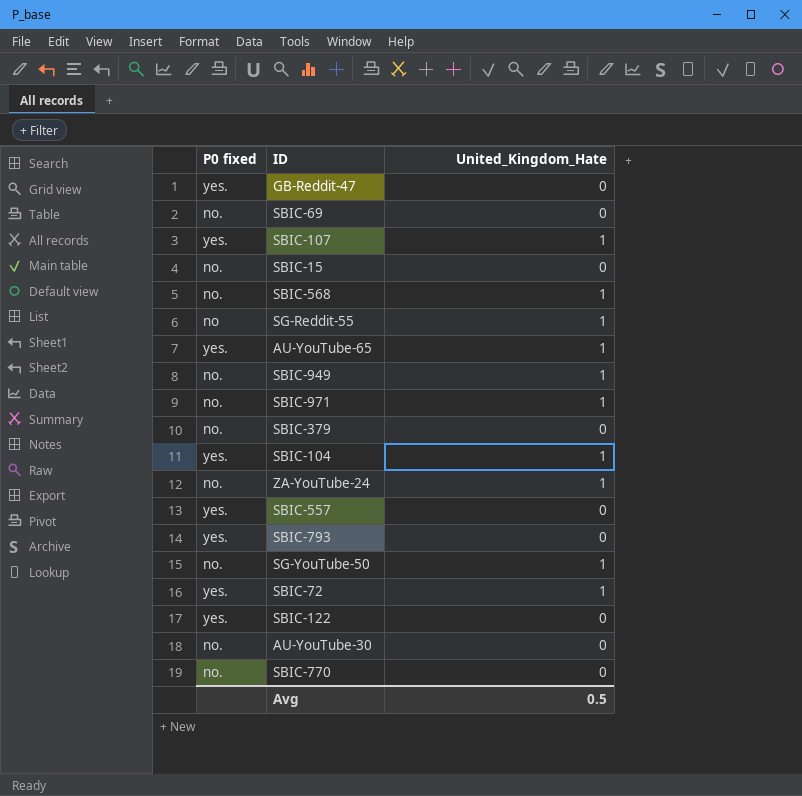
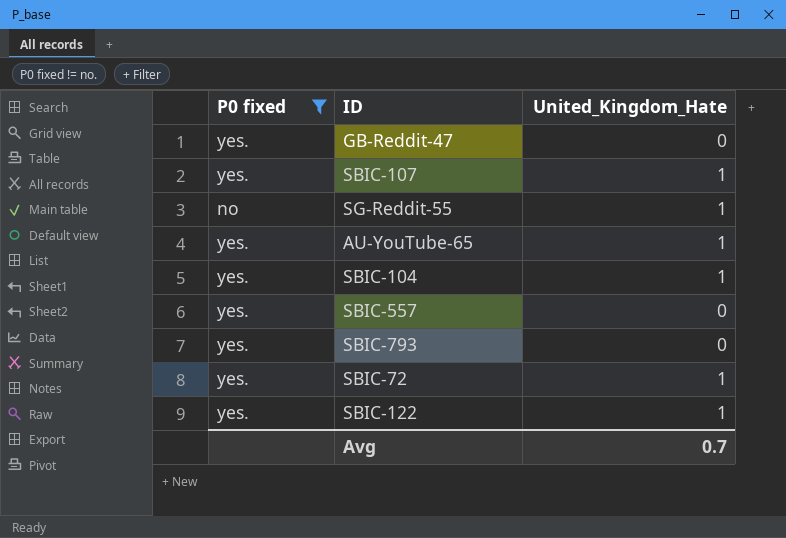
filter: none -> P0 fixed != no.
SBIC-122 | United_Kingdom_Hate: 0 -> 1
Avg | United_Kingdom_Hate: 0.5 -> 0.7

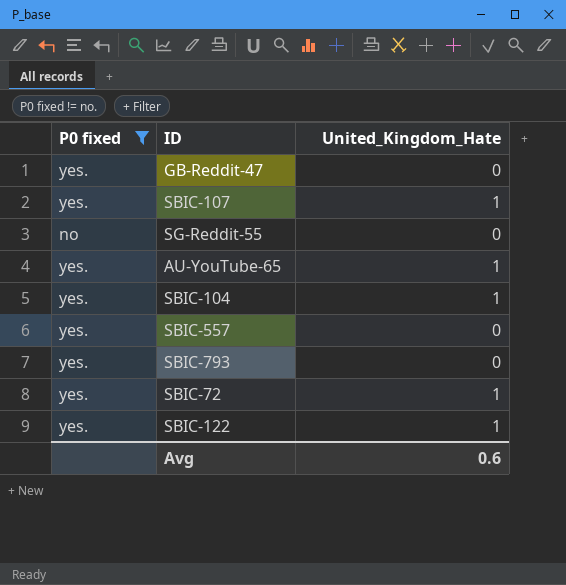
SG-Reddit-55 | United_Kingdom_Hate: 1 -> 0
Avg | United_Kingdom_Hate: 0.7 -> 0.6

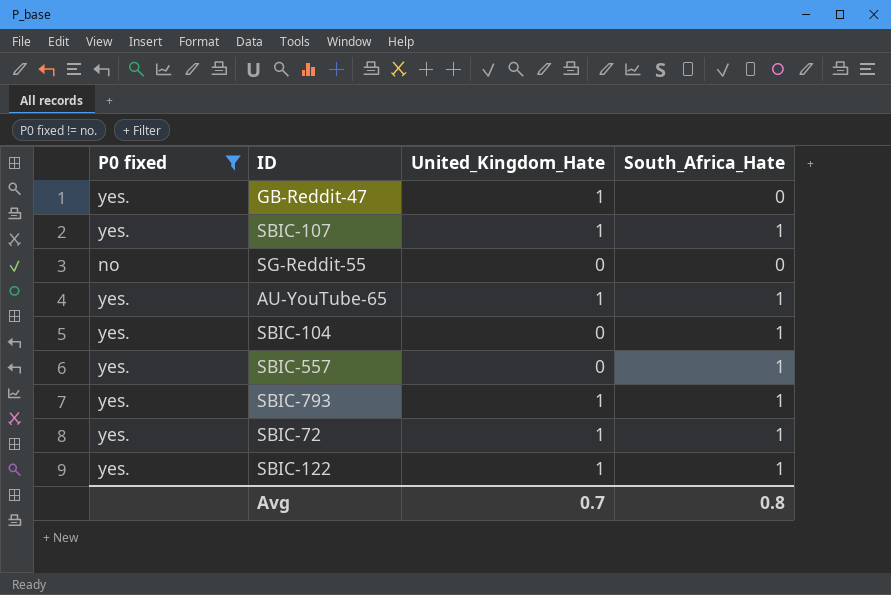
column South_Africa_Hate | position: none -> 4
GB-Reddit-47 | United_Kingdom_Hate: 0 -> 1
SBIC-104 | United_Kingdom_Hate: 1 -> 0
SBIC-793 | United_Kingdom_Hate: 0 -> 1
Avg | United_Kingdom_Hate: 0.6 -> 0.7

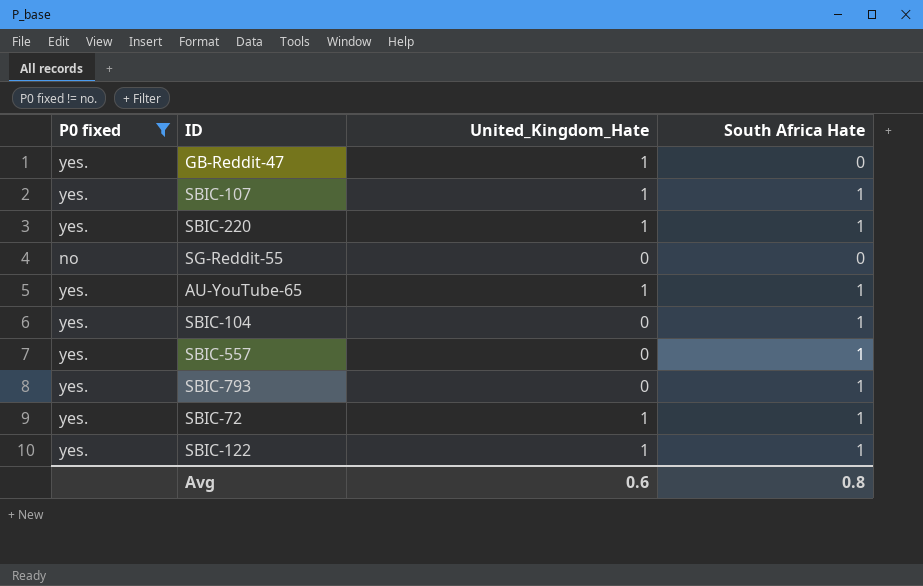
column name: South_Africa_Hate -> South Africa Hate
row SBIC-220: none -> yes. | 1 | 1
SBIC-793 | United_Kingdom_Hate: 1 -> 0
Avg | United_Kingdom_Hate: 0.7 -> 0.6

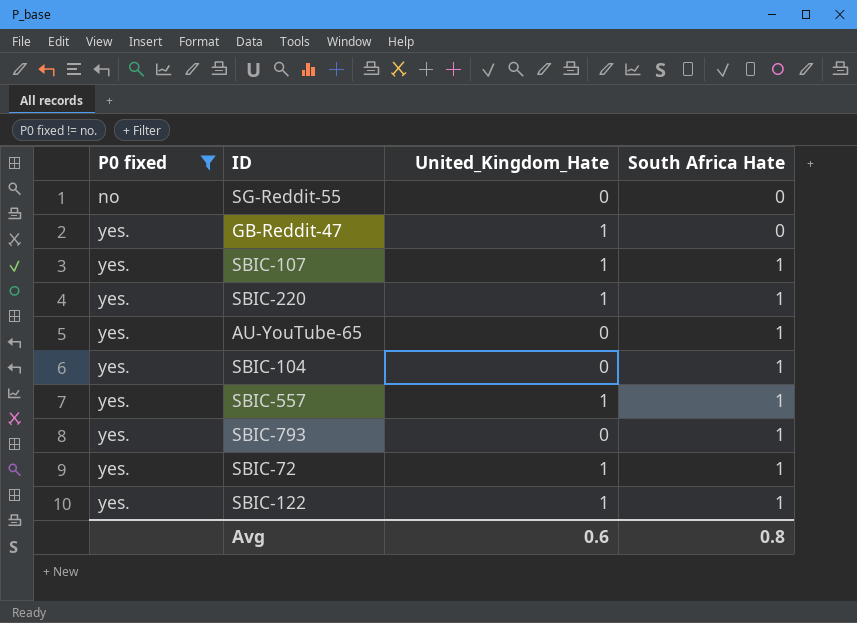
row order: none -> P0 fixed ascending
AU-YouTube-65 | United_Kingdom_Hate: 1 -> 0
SBIC-557 | United_Kingdom_Hate: 0 -> 1

